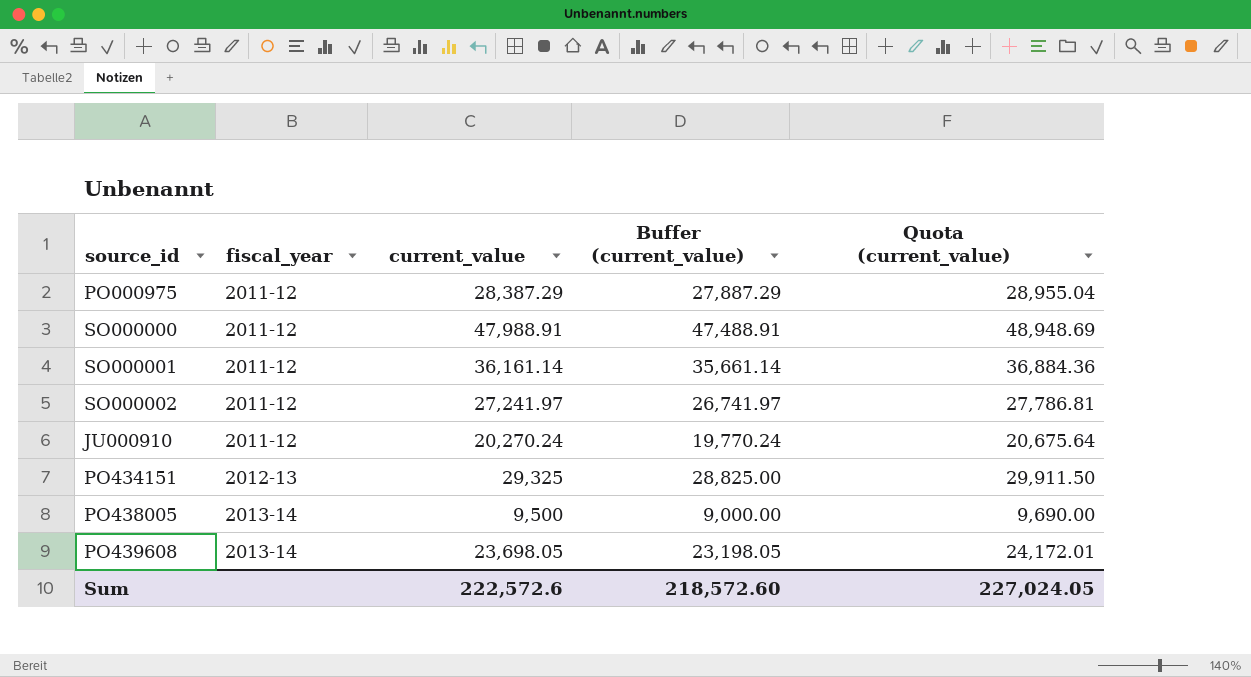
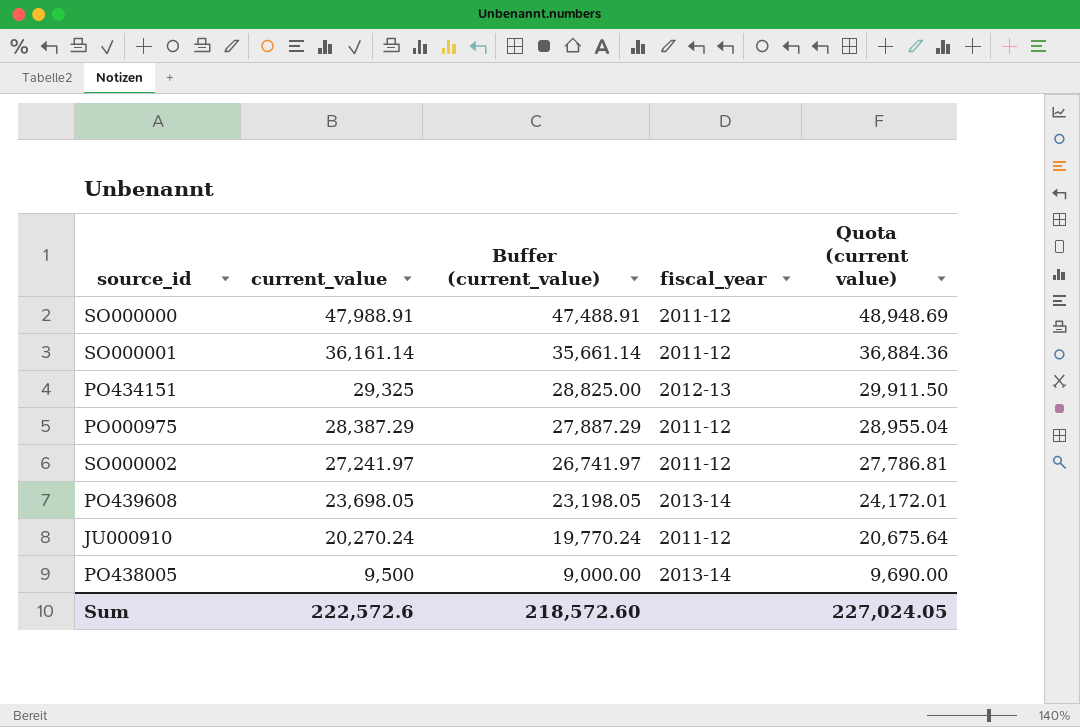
row order: fiscal_year ascending -> current_value descending
column fiscal_year | position: 2 -> 4
column name: Quota (current_value) -> Quota (current value)

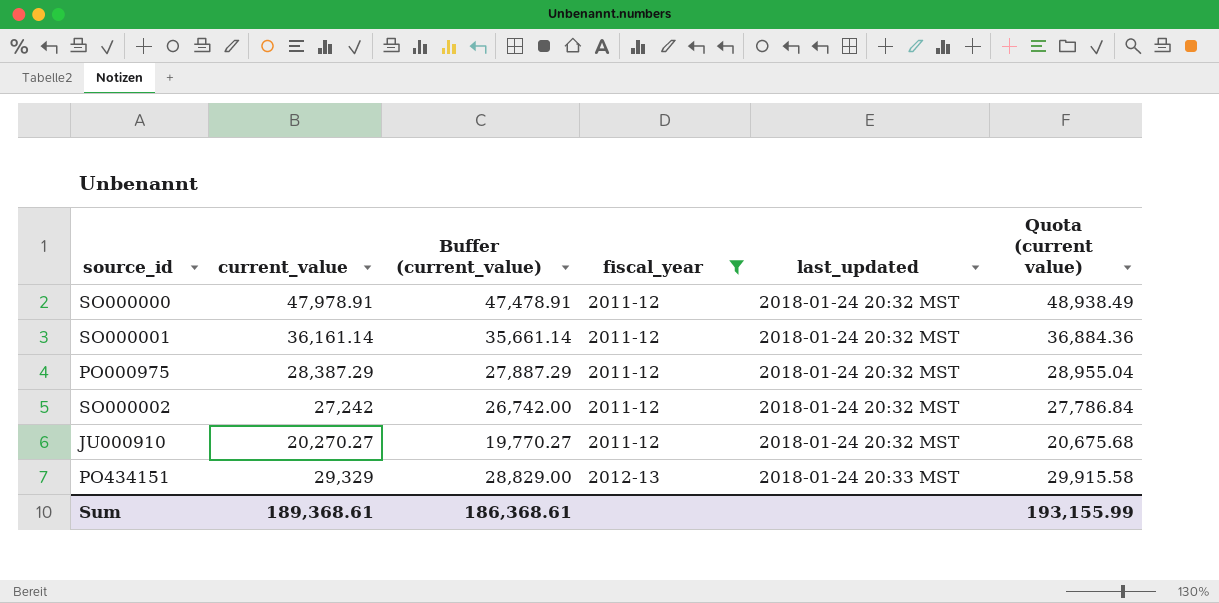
filter: none -> fiscal_year != 2013-14
row order: current_value descending -> fiscal_year ascending
column last_updated | position: none -> 5
SO000000 | current_value: 47,988.91 -> 47,978.91
SO000000 | Buffer (current_value): 47,488.91 -> 47,478.91
SO000000 | Quota (current value): 48,948.69 -> 48,938.49
SO000002 | current_value: 27,241.97 -> 27,242
SO000002 | Buffer (current_value): 26,741.97 -> 26,742.00
SO000002 | Quota (current value): 27,786.81 -> 27,786.84
JU000910 | current_value: 20,270.24 -> 20,270.27
JU000910 | Buffer (current_value): 19,770.24 -> 19,770.27
JU000910 | Quota (current value): 20,675.64 -> 20,675.68
PO434151 | current_value: 29,325 -> 29,329
PO434151 | Buffer (current_value): 28,825.00 -> 28,829.00
PO434151 | Quota (current value): 29,911.50 -> 29,915.58
Sum | current_value: 222,572.6 -> 189,368.61
Sum | Buffer (current_value): 218,572.60 -> 186,368.61
Sum | Quota (current value): 227,024.05 -> 193,155.99

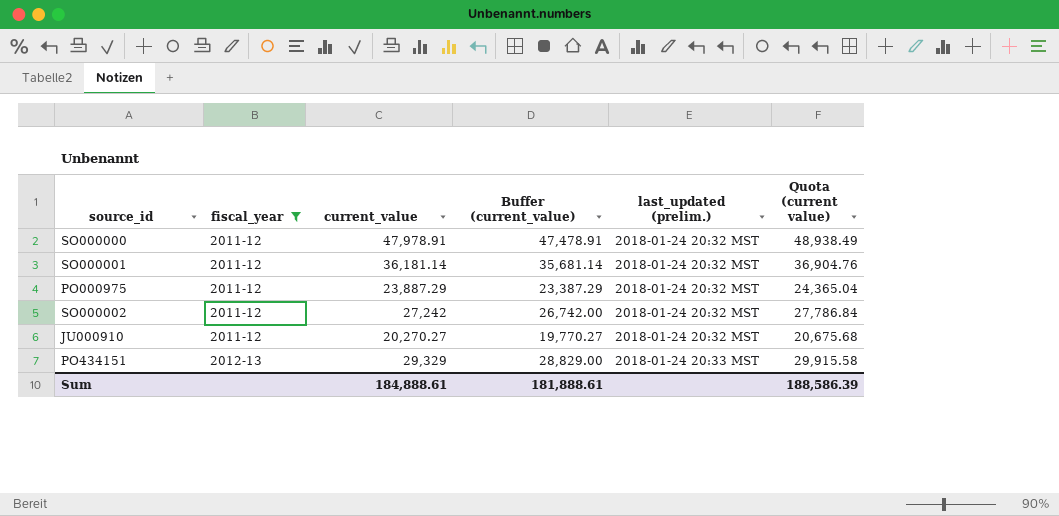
column fiscal_year | position: 4 -> 2
column name: last_updated -> last_updated (prelim.)
SO000001 | current_value: 36,161.14 -> 36,181.14
SO000001 | Buffer (current_value): 35,661.14 -> 35,681.14
SO000001 | Quota (current value): 36,884.36 -> 36,904.76
PO000975 | current_value: 28,387.29 -> 23,887.29
PO000975 | Buffer (current_value): 27,887.29 -> 23,387.29
PO000975 | Quota (current value): 28,955.04 -> 24,365.04
Sum | current_value: 189,368.61 -> 184,888.61
Sum | Buffer (current_value): 186,368.61 -> 181,888.61
Sum | Quota (current value): 193,155.99 -> 188,586.39

